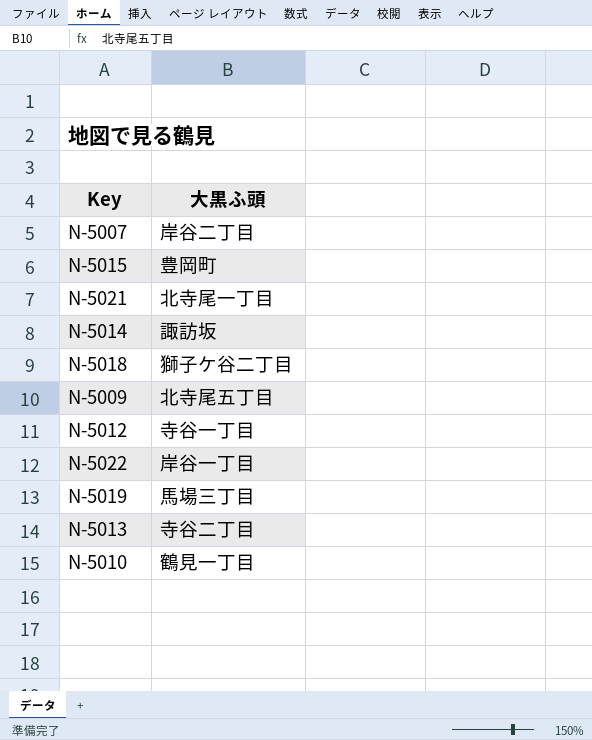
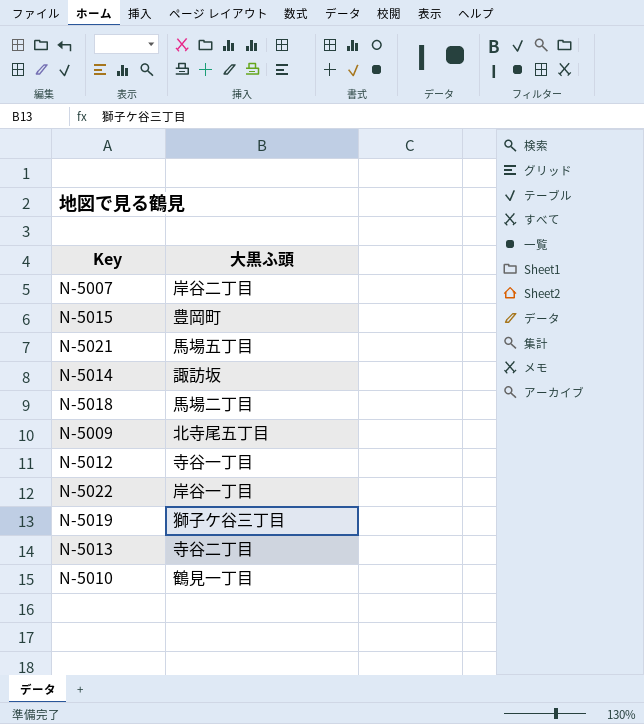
N-5021 | 大黒ふ頭: 北寺尾一丁目 -> 馬場五丁目
N-5018 | 大黒ふ頭: 獅子ケ谷二丁目 -> 馬場二丁目
N-5019 | 大黒ふ頭: 馬場三丁目 -> 獅子ケ谷三丁目

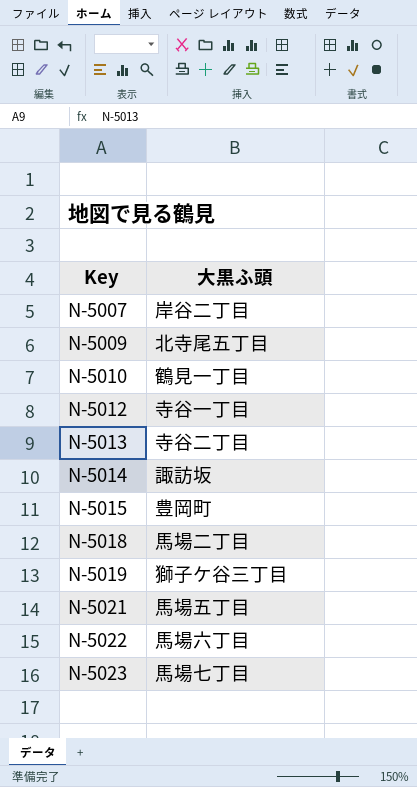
row order: none -> Key ascending
N-5022 | 大黒ふ頭: 岸谷一丁目 -> 馬場六丁目
row N-5023: none -> 馬場七丁目

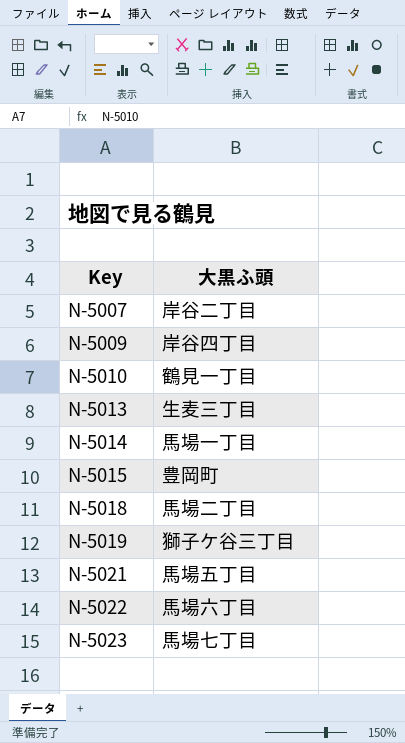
row N-5012: 寺谷一丁目 -> none
N-5009 | 大黒ふ頭: 北寺尾五丁目 -> 岸谷四丁目
N-5013 | 大黒ふ頭: 寺谷二丁目 -> 生麦三丁目
N-5014 | 大黒ふ頭: 諏訪坂 -> 馬場一丁目

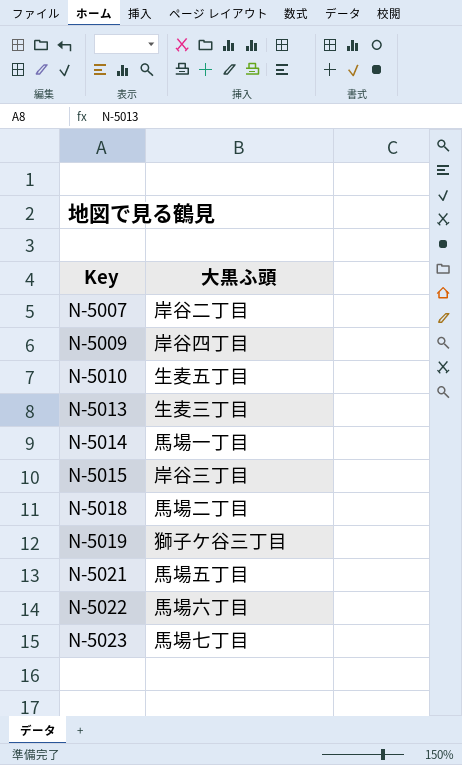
N-5010 | 大黒ふ頭: 鶴見一丁目 -> 生麦五丁目
N-5015 | 大黒ふ頭: 豊岡町 -> 岸谷三丁目

